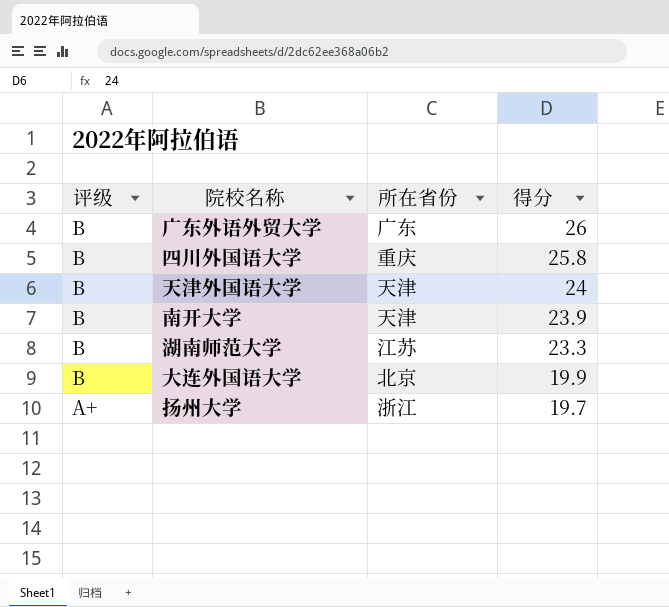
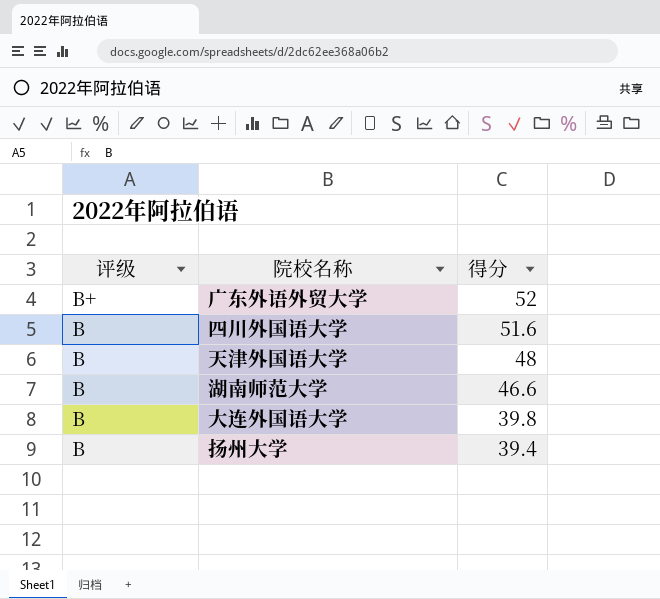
column 所在省份 | position: 3 -> none
row 南开大学: B | 天津 | 23.9 -> none
广东外语外贸大学 | 评级: B -> B+
广东外语外贸大学 | 得分: 26 -> 52
四川外国语大学 | 得分: 25.8 -> 51.6
天津外国语大学 | 得分: 24 -> 48
湖南师范大学 | 得分: 23.3 -> 46.6
大连外国语大学 | 得分: 19.9 -> 39.8
扬州大学 | 评级: A+ -> B
扬州大学 | 得分: 19.7 -> 39.4

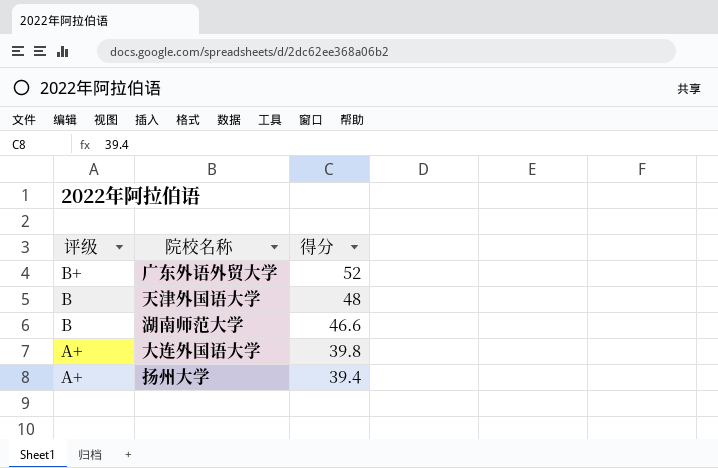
row 四川外国语大学: B | 51.6 -> none
大连外国语大学 | 评级: B -> A+
扬州大学 | 评级: B -> A+

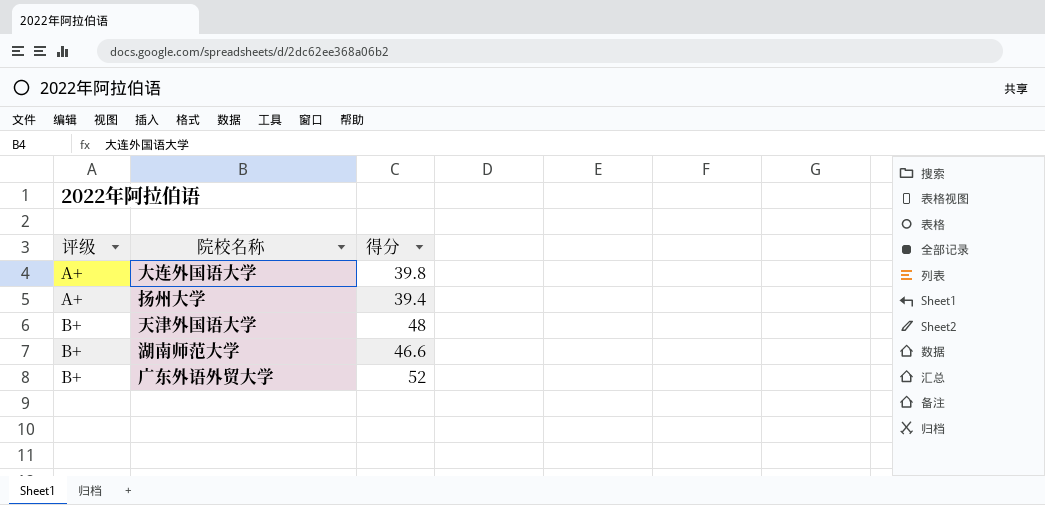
row order: 评级 descending -> 评级 ascending
天津外国语大学 | 评级: B -> B+
湖南师范大学 | 评级: B -> B+

